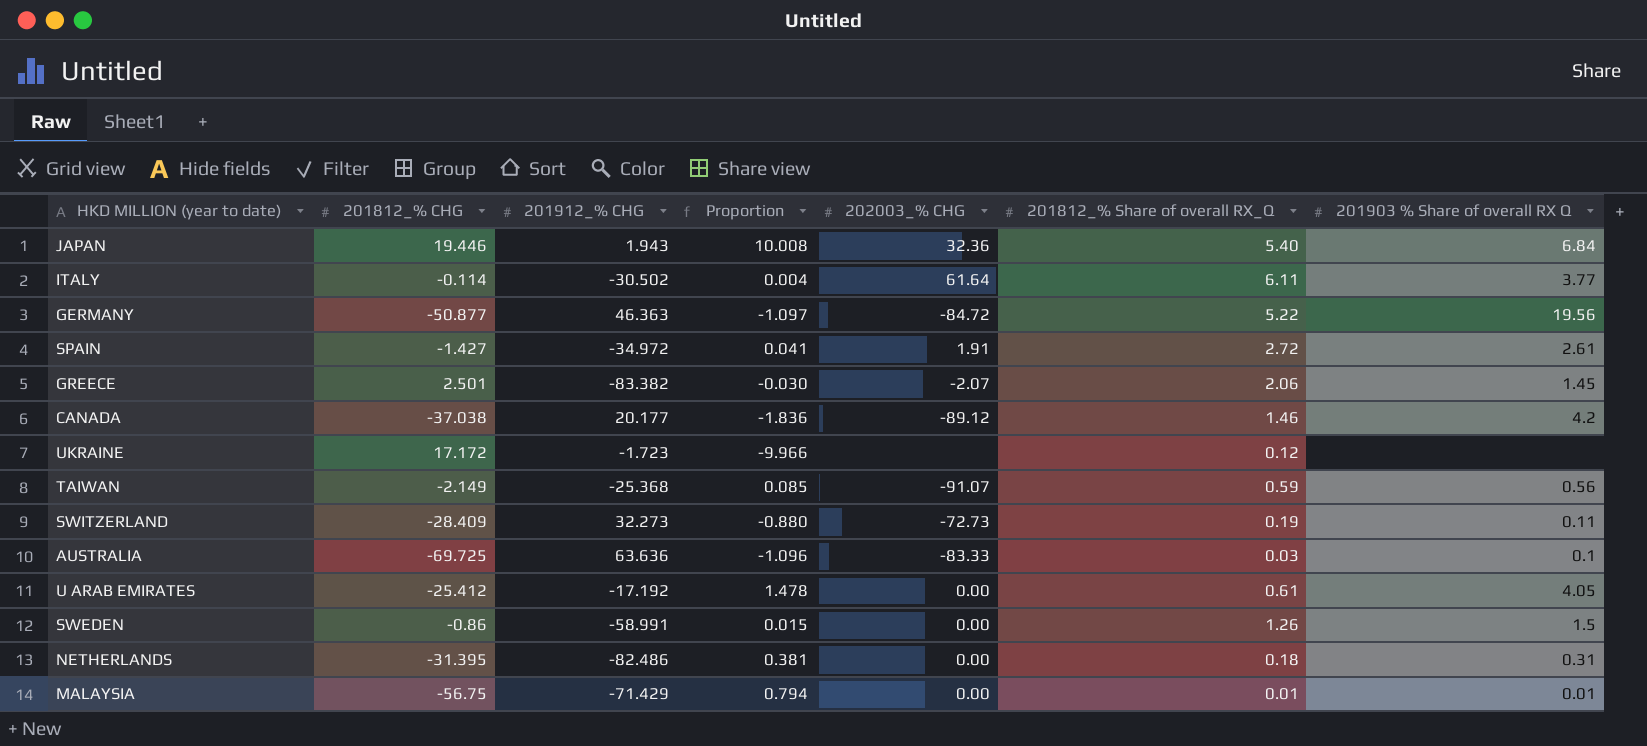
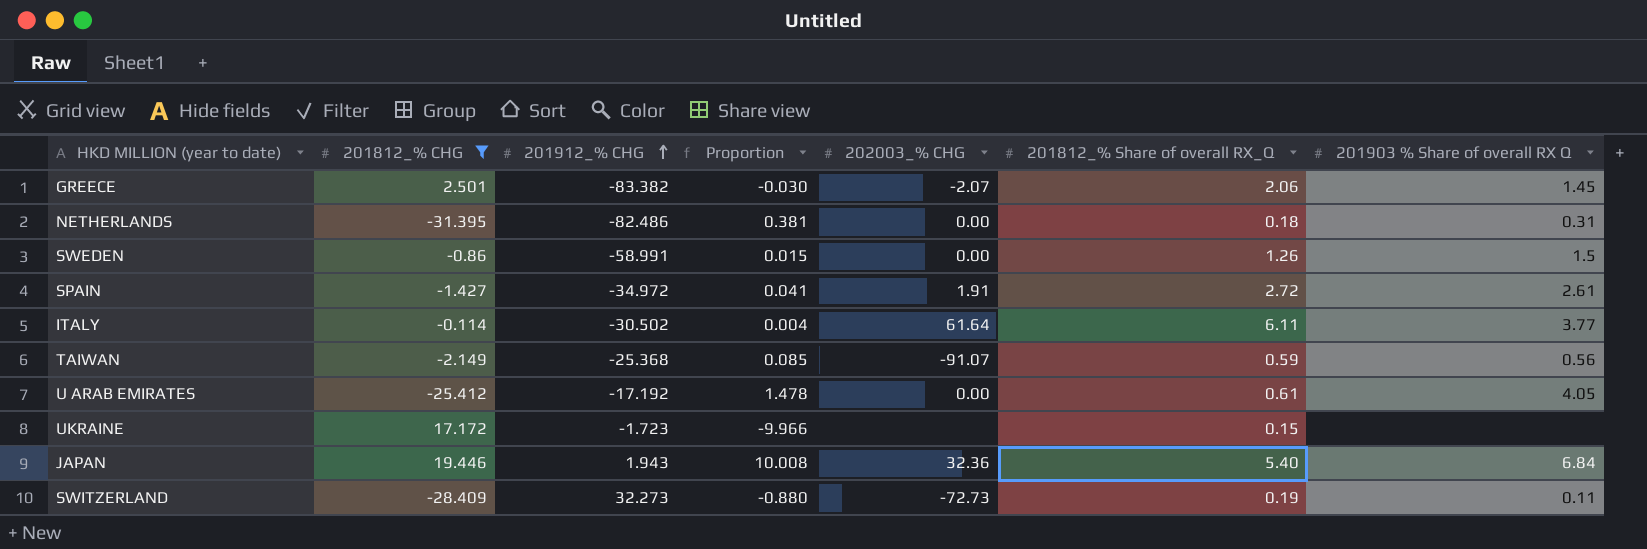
filter: none -> 201812_% CHG >= -31.395
row order: none -> 201912_% CHG ascending
UKRAINE | 201812_% Share of overall RX_Q: 0.12 -> 0.15

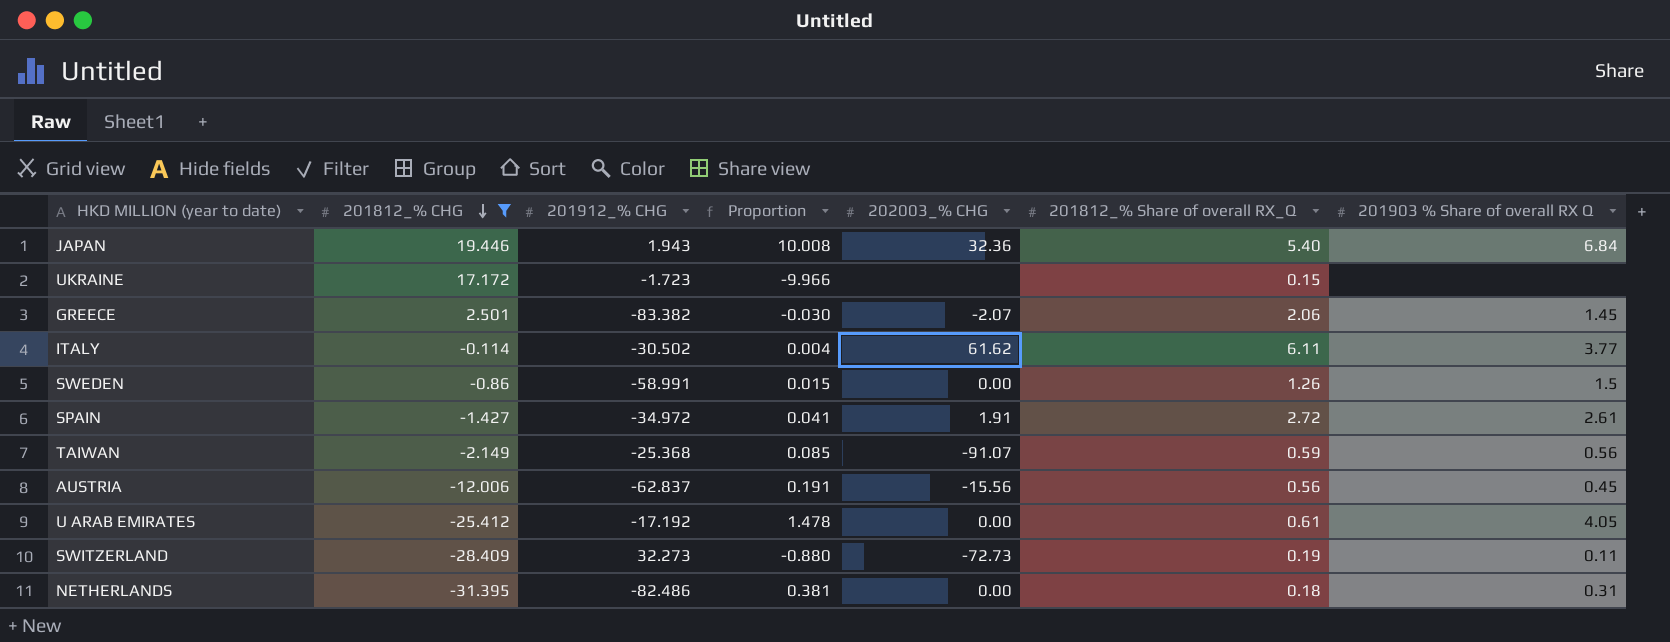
row order: 201912_% CHG ascending -> 201812_% CHG descending
ITALY | 202003_% CHG: 61.64 -> 61.62
row AUSTRIA: none -> -12.006 | -62.837 | 0.191 | -15.56 | 0.56 | 0.45

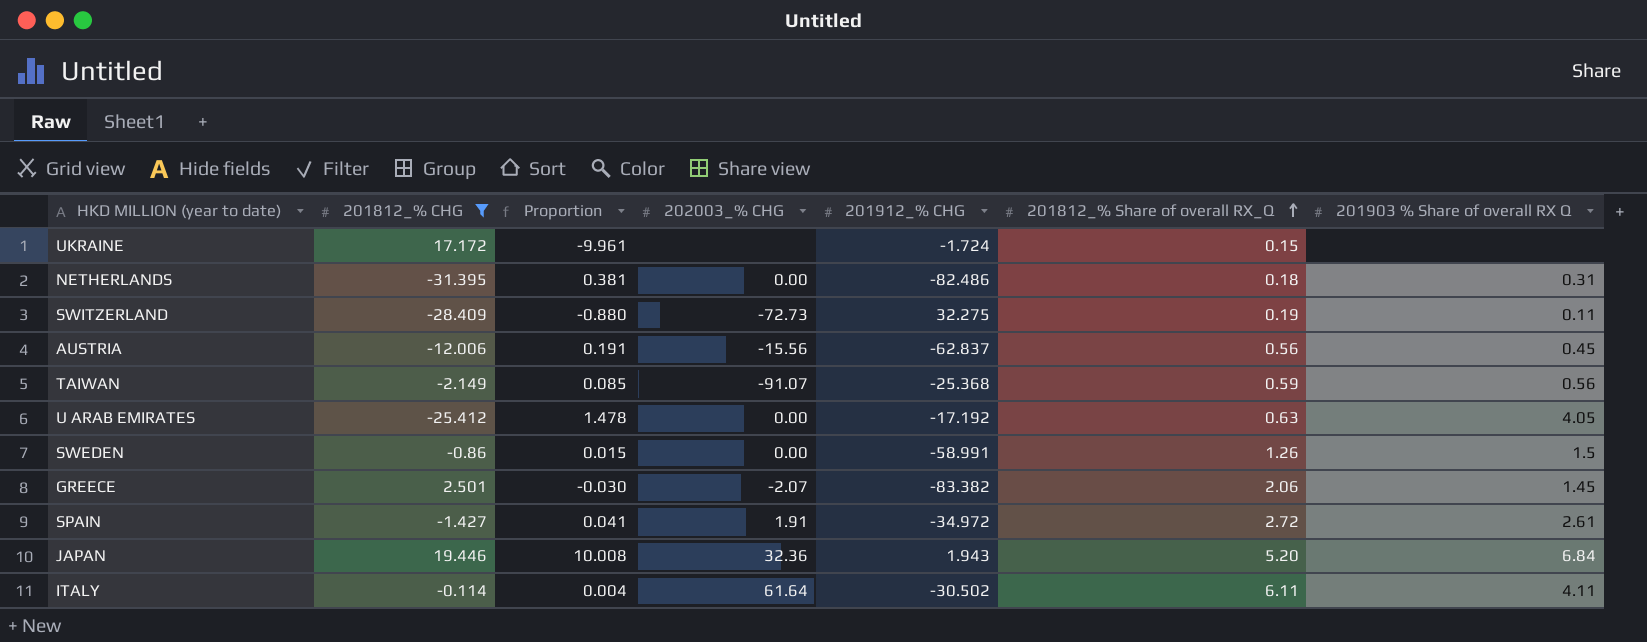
row order: 201812_% CHG descending -> 201812_% Share of overall RX_Q ascending
column 201912_% CHG | position: 3 -> 5
UKRAINE | Proportion: -9.966 -> -9.961
UKRAINE | 201912_% CHG: -1.723 -> -1.724
SWITZERLAND | 201912_% CHG: 32.273 -> 32.275
U ARAB EMIRATES | 201812_% Share of overall RX_Q: 0.61 -> 0.63
JAPAN | 201812_% Share of overall RX_Q: 5.40 -> 5.20
ITALY | 202003_% CHG: 61.62 -> 61.64
ITALY | 201903 % Share of overall RX Q: 3.77 -> 4.11

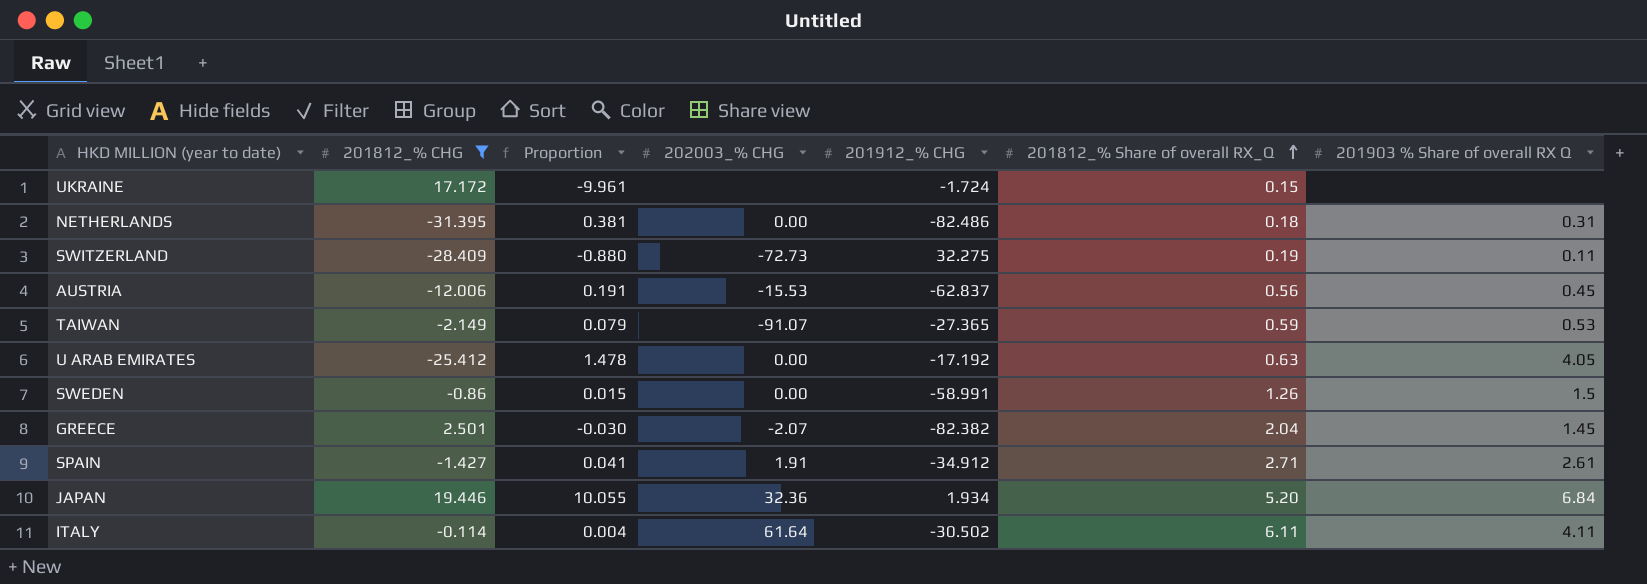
AUSTRIA | 202003_% CHG: -15.56 -> -15.53
TAIWAN | Proportion: 0.085 -> 0.079
TAIWAN | 201912_% CHG: -25.368 -> -27.365
TAIWAN | 201903 % Share of overall RX Q: 0.56 -> 0.53
GREECE | 201912_% CHG: -83.382 -> -82.382
GREECE | 201812_% Share of overall RX_Q: 2.06 -> 2.04
SPAIN | 201912_% CHG: -34.972 -> -34.912
SPAIN | 201812_% Share of overall RX_Q: 2.72 -> 2.71
JAPAN | Proportion: 10.008 -> 10.055
JAPAN | 201912_% CHG: 1.943 -> 1.934

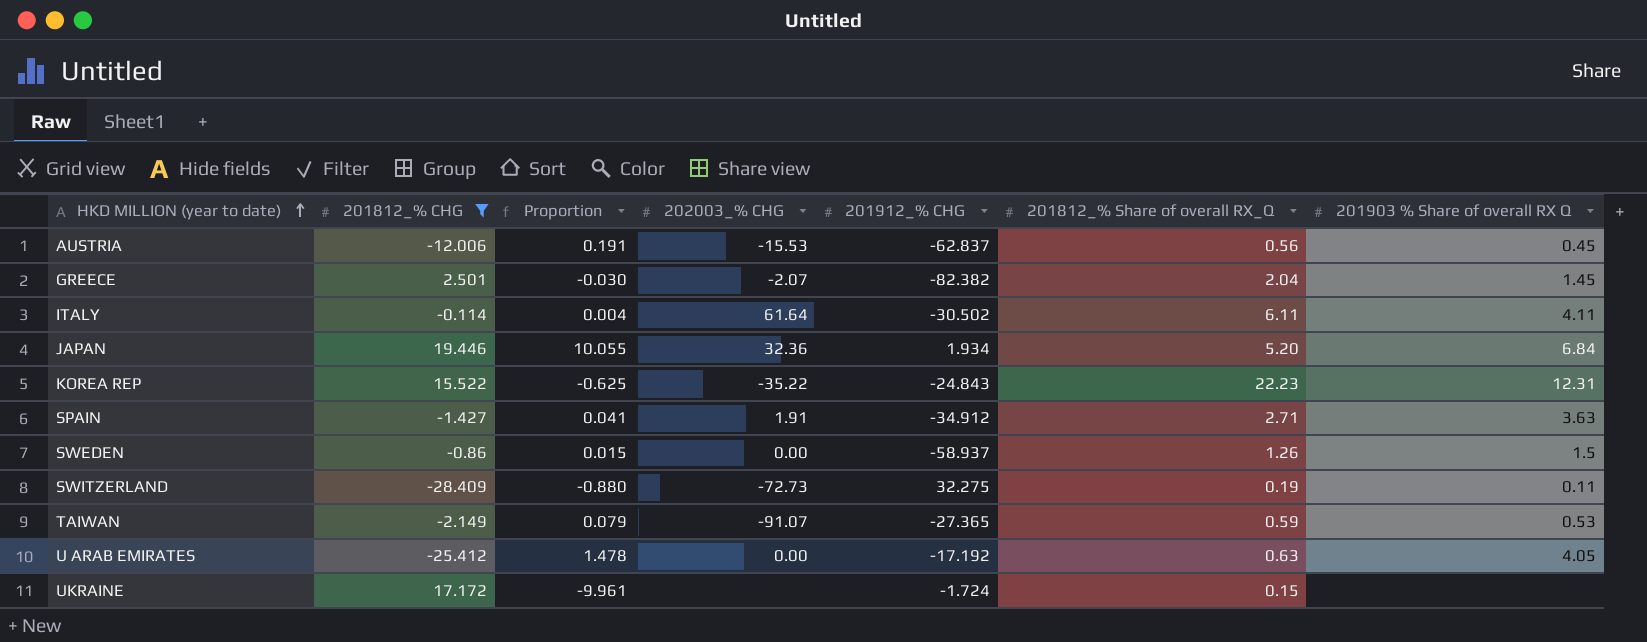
row order: 201812_% Share of overall RX_Q ascending -> HKD MILLION (year to date) ascending
row NETHERLANDS: -31.395 | 0.381 | 0.00 | -82.486 | 0.18 | 0.31 -> none
row KOREA REP: none -> 15.522 | -0.625 | -35.22 | -24.843 | 22.23 | 12.31
SPAIN | 201903 % Share of overall RX Q: 2.61 -> 3.63
SWEDEN | 201912_% CHG: -58.991 -> -58.937

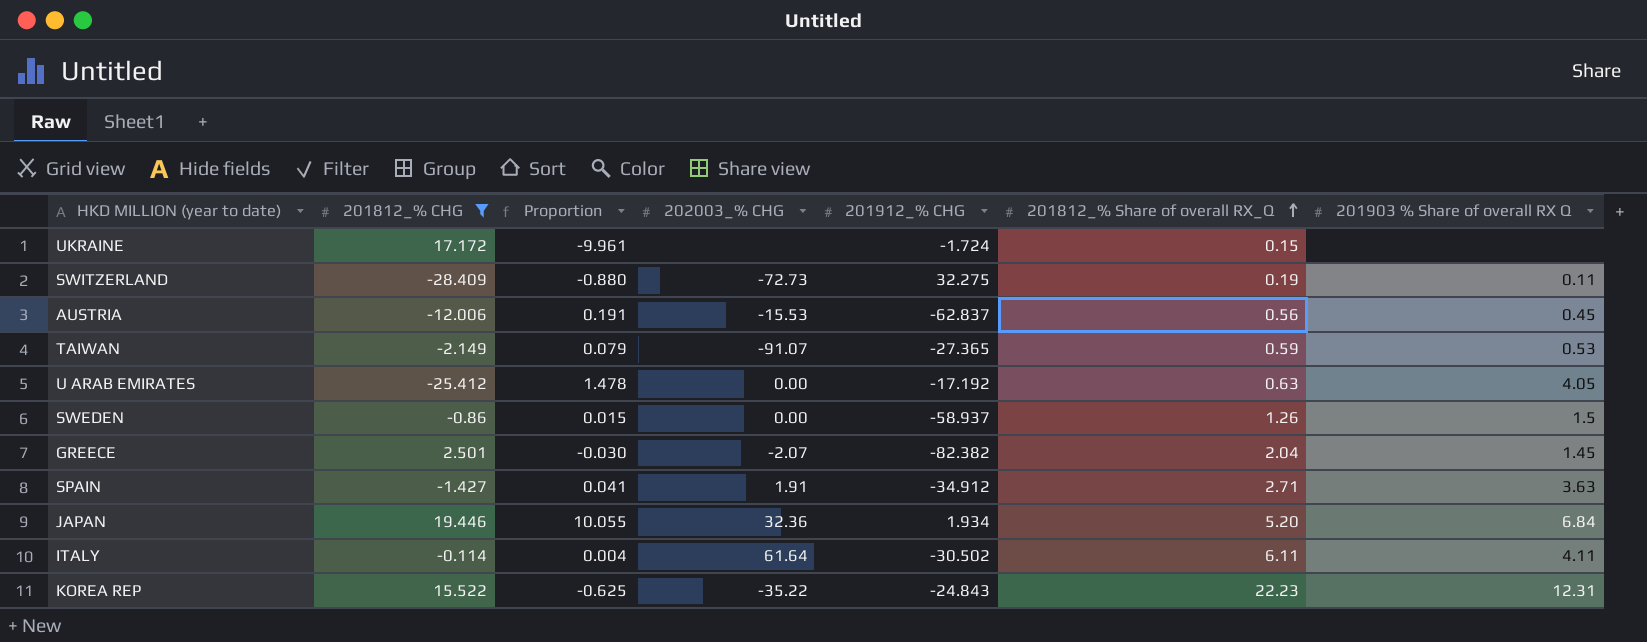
row order: HKD MILLION (year to date) ascending -> 201812_% Share of overall RX_Q ascending

